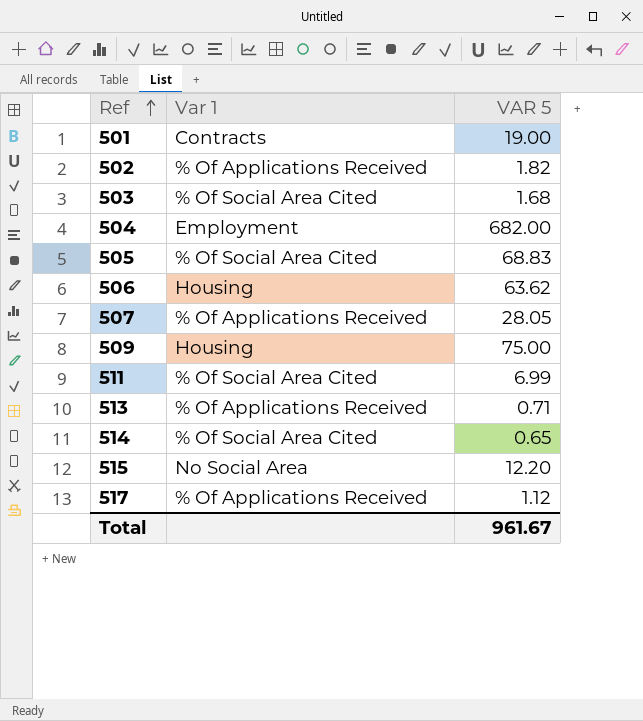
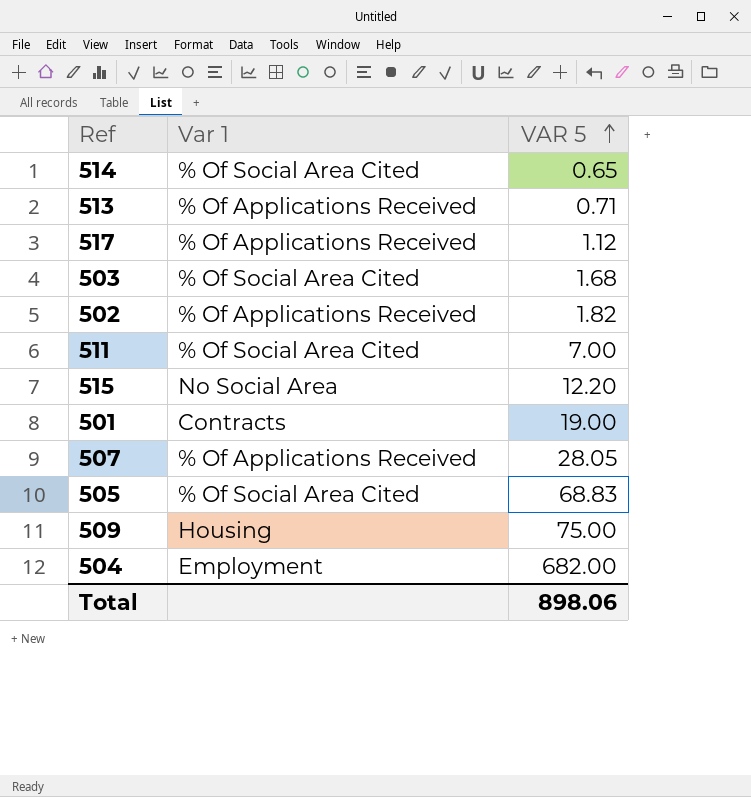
row order: Ref ascending -> VAR 5 ascending
row 506: Housing | 63.62 -> none
511 | VAR 5: 6.99 -> 7.00
Total | VAR 5: 961.67 -> 898.06

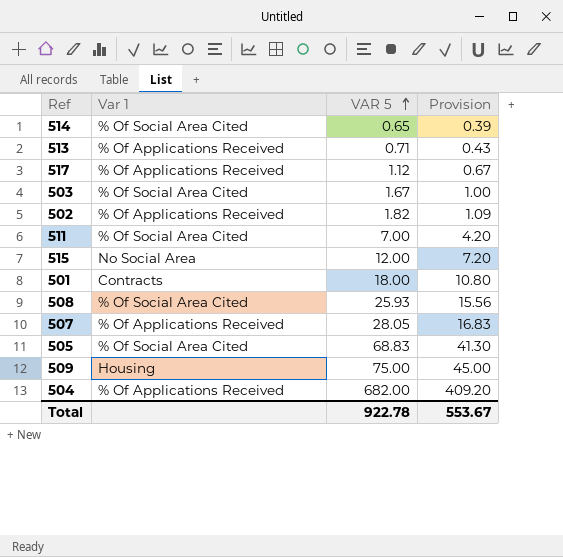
column Provision | formula: none -> [VAR 5] * 0.6
503 | VAR 5: 1.68 -> 1.67
515 | VAR 5: 12.20 -> 12.00
501 | VAR 5: 19.00 -> 18.00
row 508: none -> % Of Social Area Cited | 25.93 | 15.56
504 | Var 1: Employment -> % Of Applications Received
Total | VAR 5: 898.06 -> 922.78

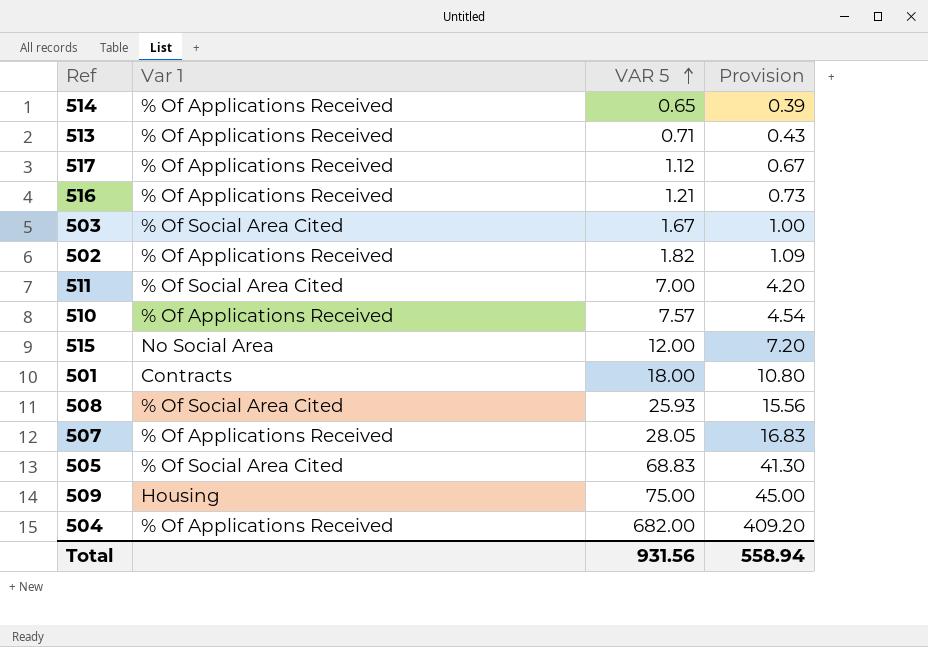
514 | Var 1: % Of Social Area Cited -> % Of Applications Received
row 516: none -> % Of Applications Received | 1.21 | 0.73
row 510: none -> % Of Applications Received | 7.57 | 4.54
Total | VAR 5: 922.78 -> 931.56
Total | Provision: 553.67 -> 558.94

